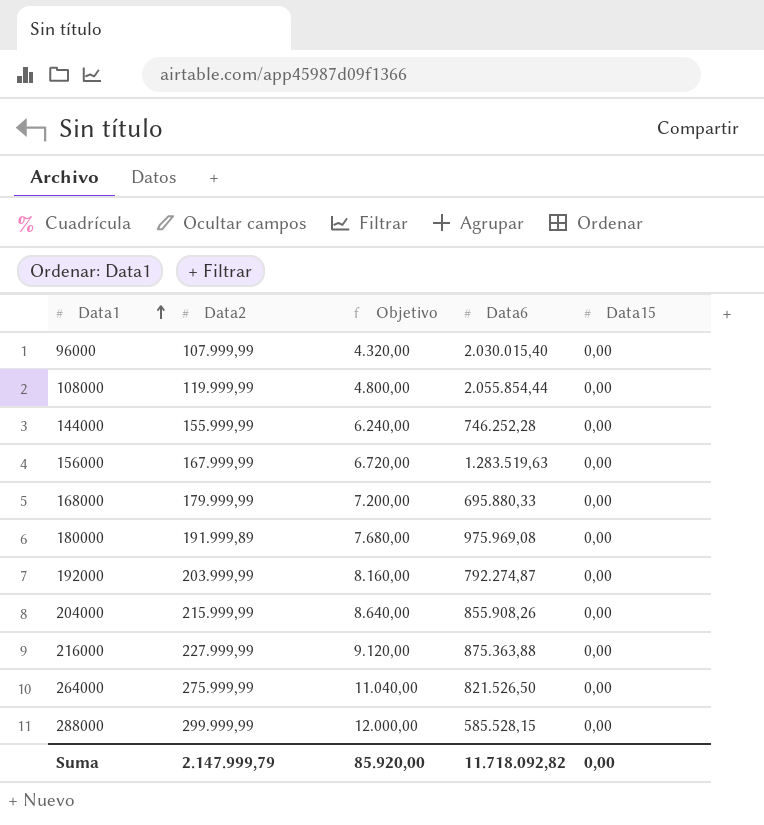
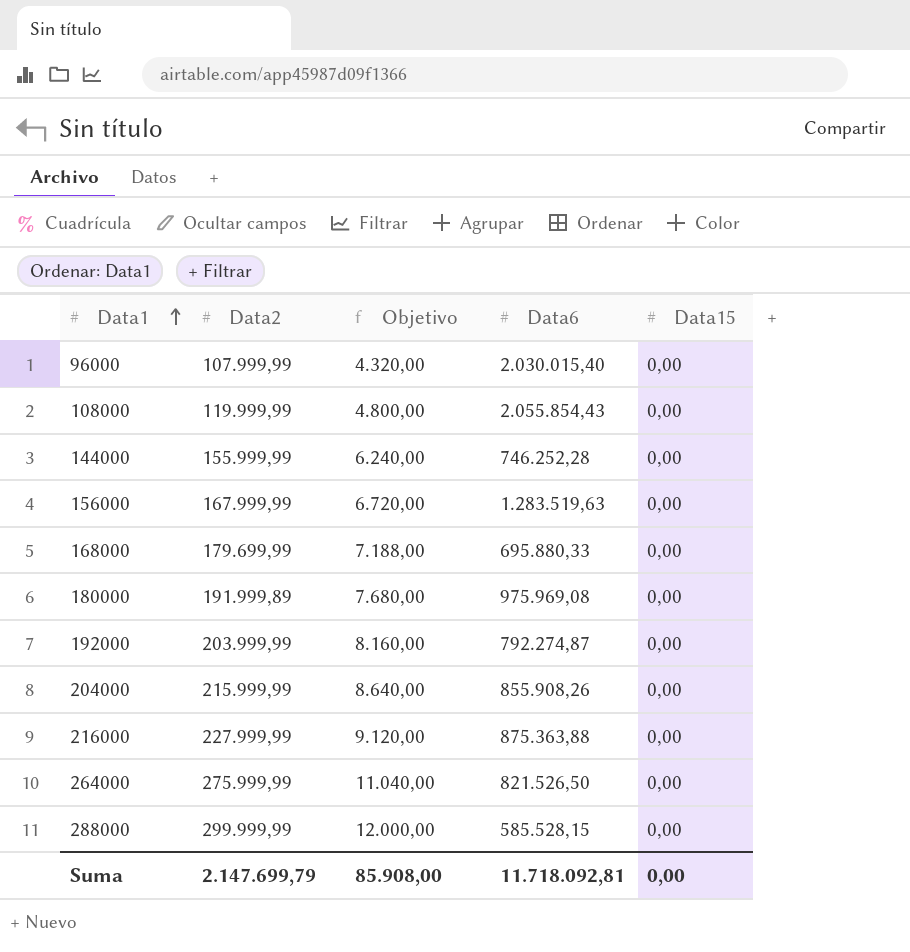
108000 | Data6: 2.055.854,44 -> 2.055.854,43
168000 | Data2: 179.999,99 -> 179.699,99
168000 | Objetivo: 7.200,00 -> 7.188,00
Suma | Data2: 2.147.999,79 -> 2.147.699,79
Suma | Objetivo: 85.920,00 -> 85.908,00
Suma | Data6: 11.718.092,82 -> 11.718.092,81

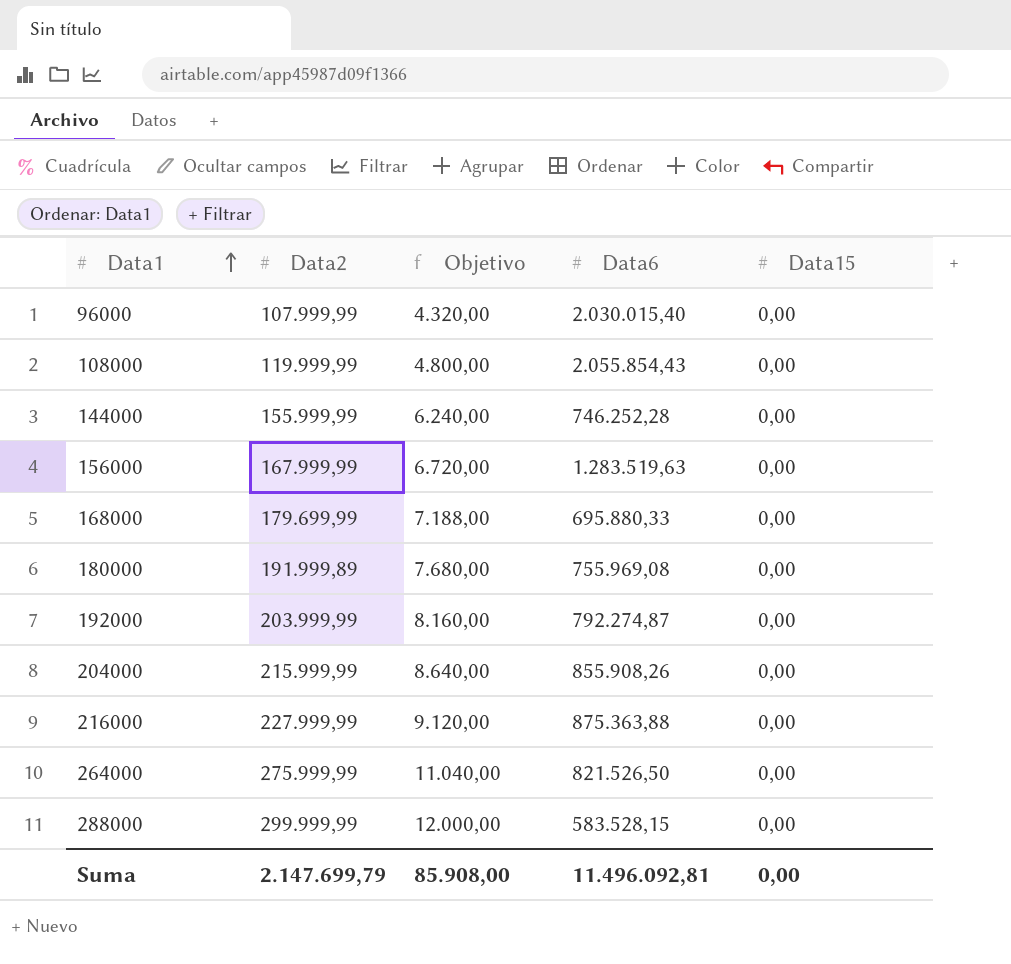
180000 | Data6: 975.969,08 -> 755.969,08
288000 | Data6: 585.528,15 -> 583.528,15
Suma | Data6: 11.718.092,81 -> 11.496.092,81

